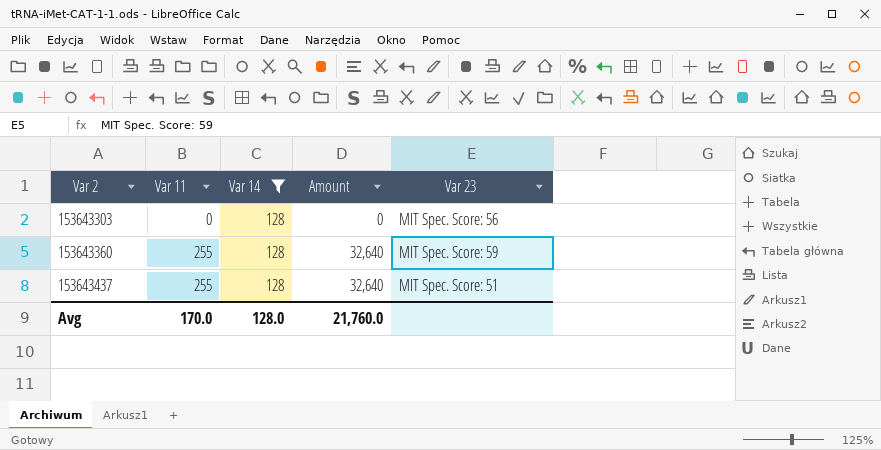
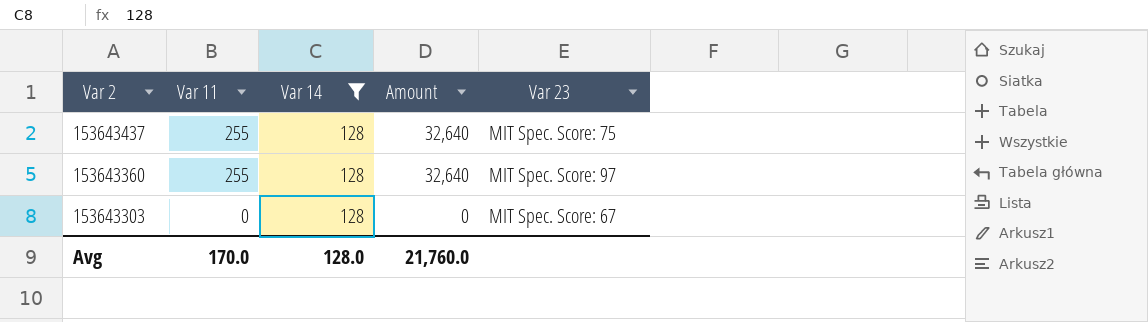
row order: Var 2 ascending -> Var 2 descending
153643437 | Var 23: MIT Spec. Score: 51 -> MIT Spec. Score: 75
153643360 | Var 23: MIT Spec. Score: 59 -> MIT Spec. Score: 97
153643303 | Var 23: MIT Spec. Score: 56 -> MIT Spec. Score: 67

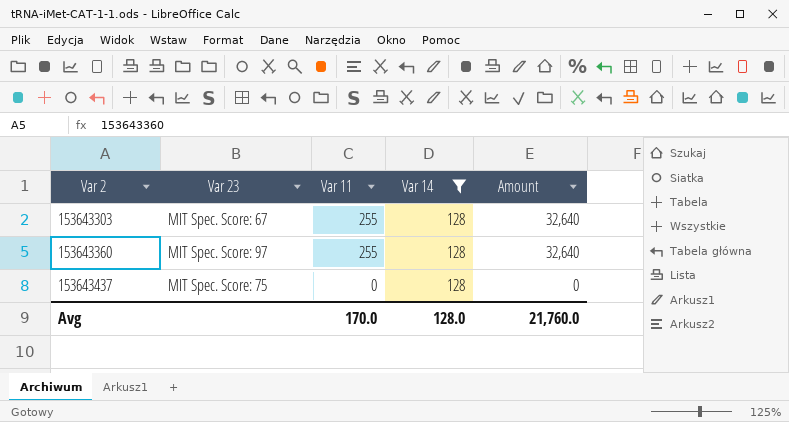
row order: Var 2 descending -> Var 2 ascending
column Var 23 | position: 5 -> 2
153643303 | Var 11: 0 -> 255
153643303 | Amount: 0 -> 32,640
153643437 | Var 11: 255 -> 0
153643437 | Amount: 32,640 -> 0

